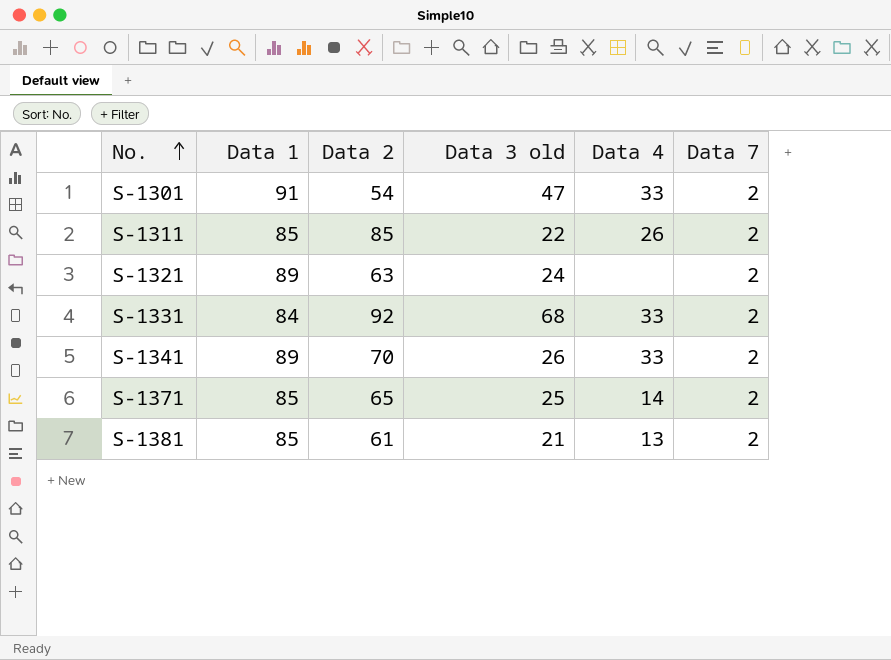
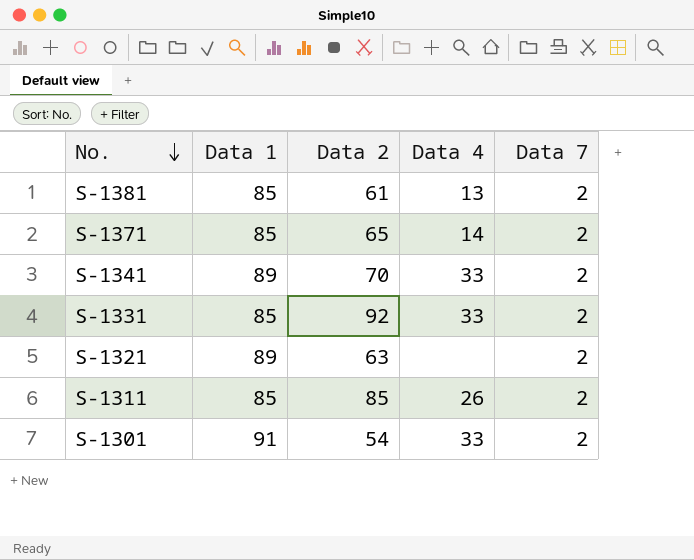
row order: No. ascending -> No. descending
column Data 3 old | position: 4 -> none
S-1331 | Data 1: 84 -> 85

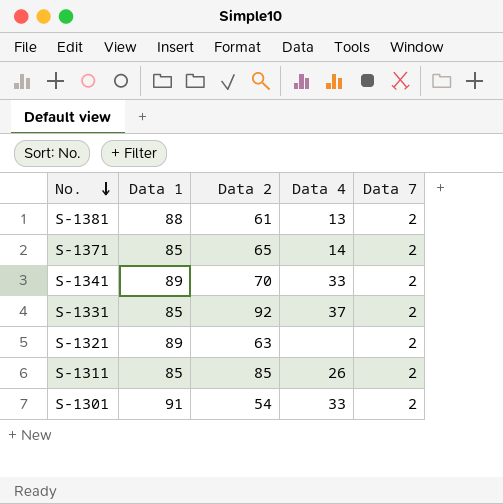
S-1381 | Data 1: 85 -> 88
S-1331 | Data 4: 33 -> 37

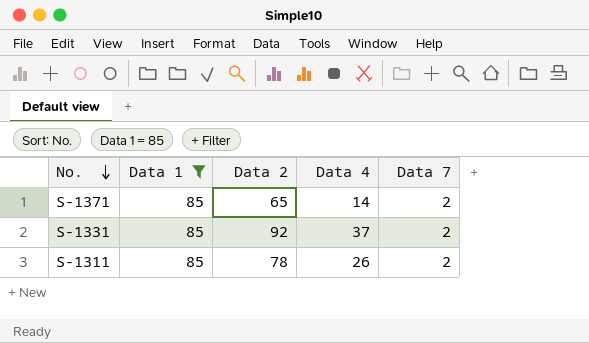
filter: none -> Data 1 = 85
S-1311 | Data 2: 85 -> 78

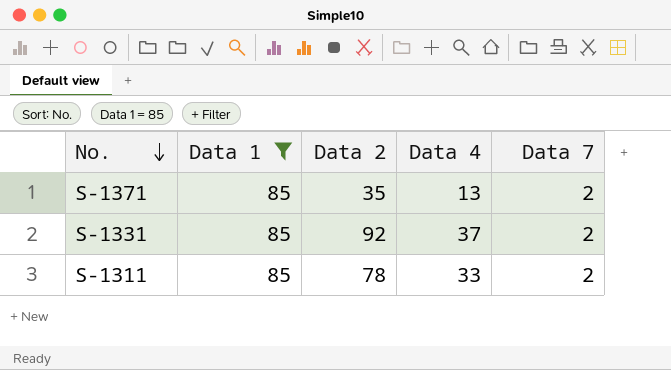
S-1371 | Data 2: 65 -> 35
S-1371 | Data 4: 14 -> 13
S-1311 | Data 4: 26 -> 33

